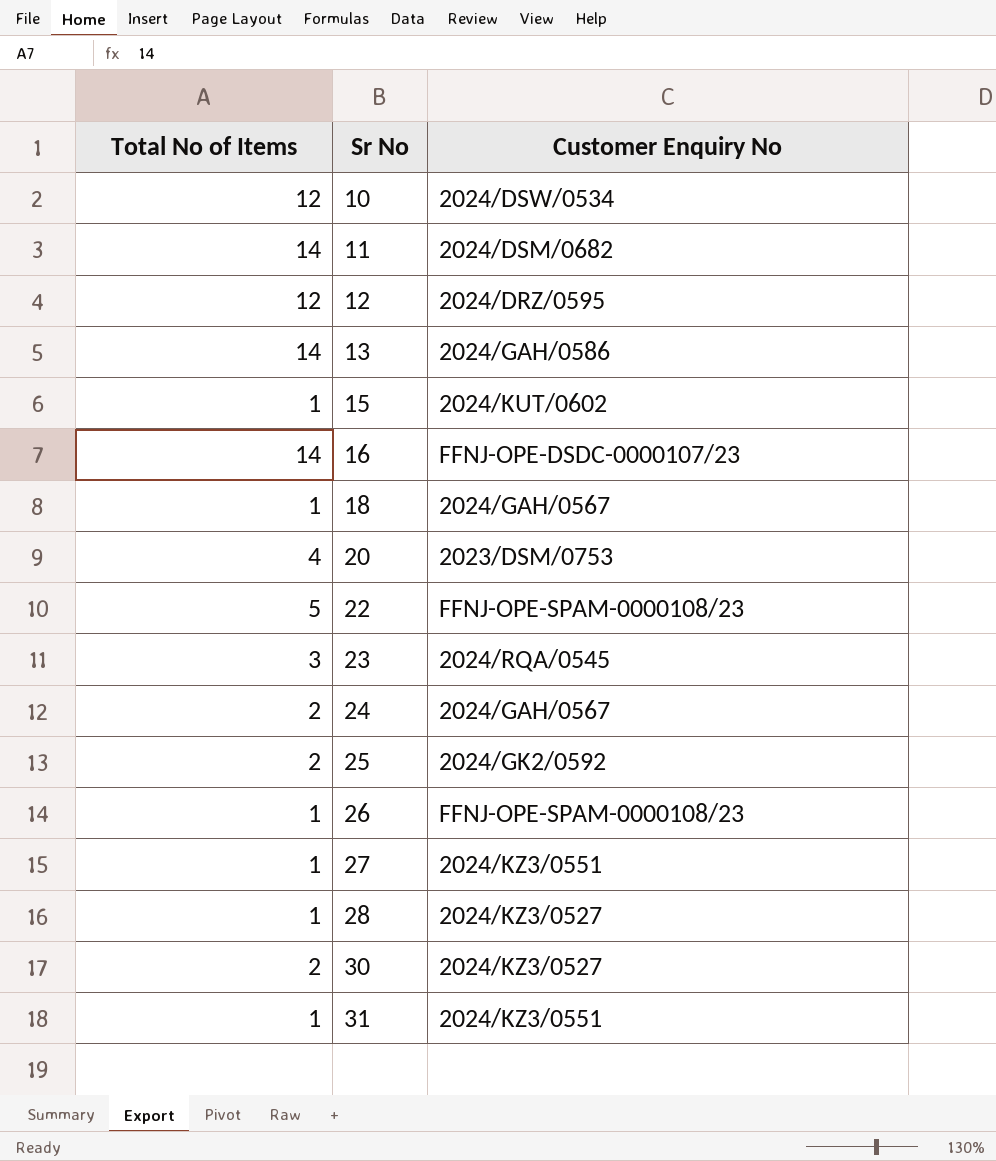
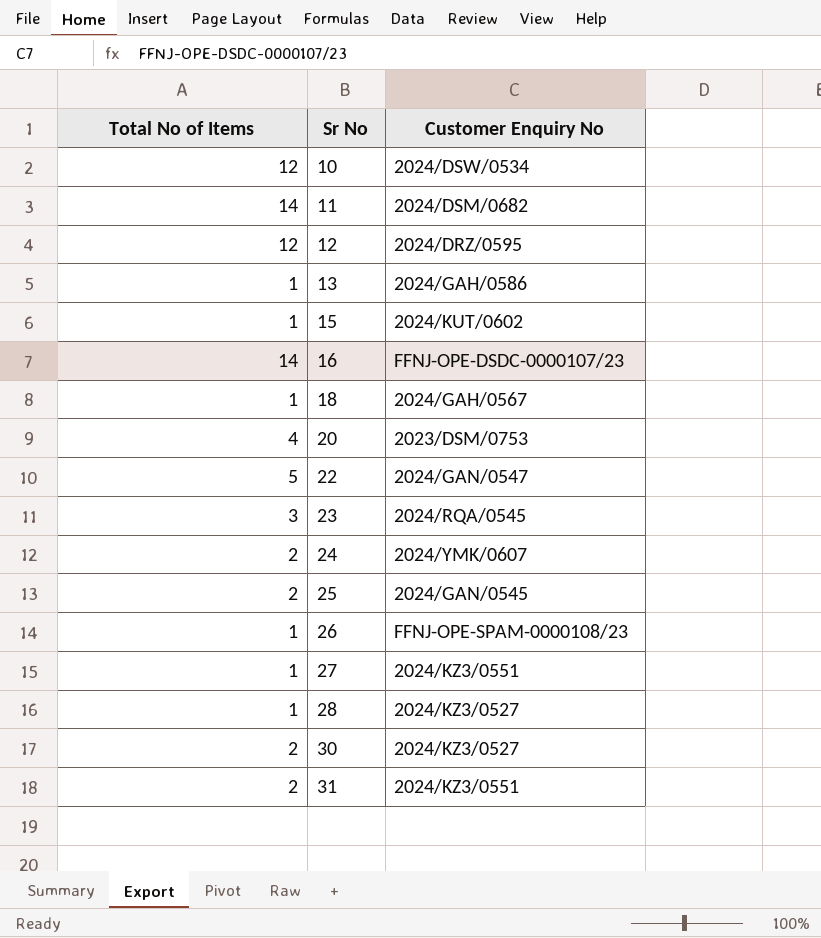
13 | Total No of Items: 14 -> 1
22 | Customer Enquiry No: FFNJ-OPE-SPAM-0000108/23 -> 2024/GAN/0547
24 | Customer Enquiry No: 2024/GAH/0567 -> 2024/YMK/0607
25 | Customer Enquiry No: 2024/GK2/0592 -> 2024/GAN/0545
31 | Total No of Items: 1 -> 2

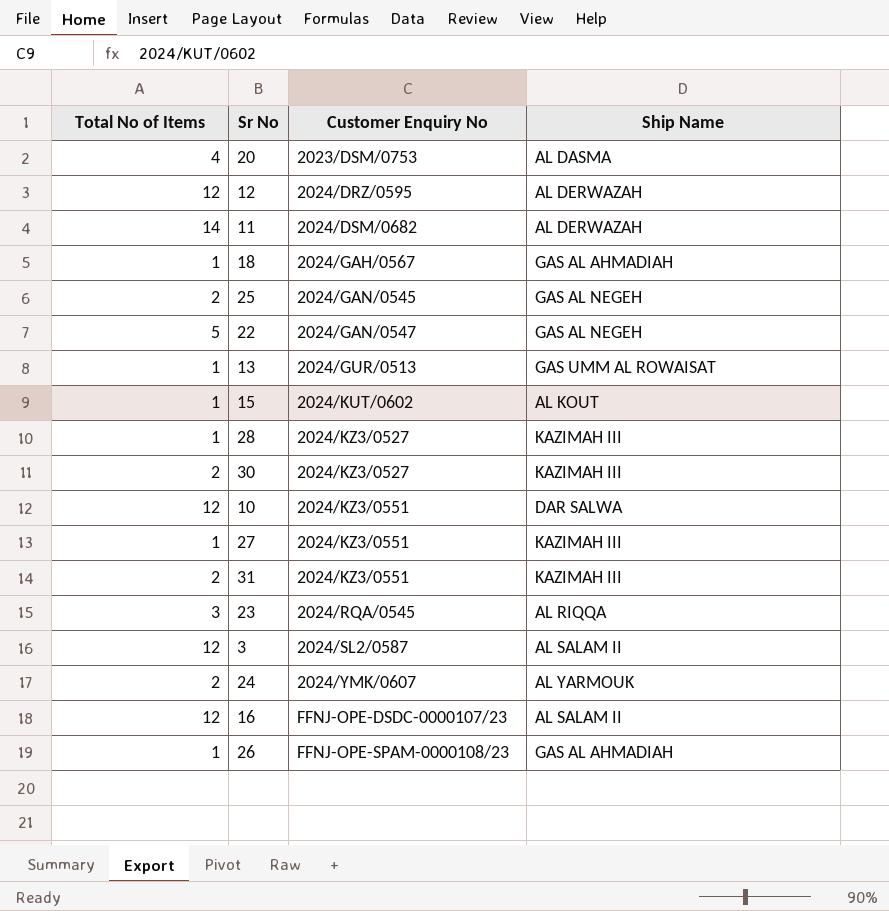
row order: Sr No ascending -> Customer Enquiry No ascending
column Ship Name | position: none -> 4
13 | Customer Enquiry No: 2024/GAH/0586 -> 2024/GUR/0513
10 | Customer Enquiry No: 2024/DSW/0534 -> 2024/KZ3/0551
row 3: none -> 12 | 2024/SL2/0587 | AL SALAM II
16 | Total No of Items: 14 -> 12

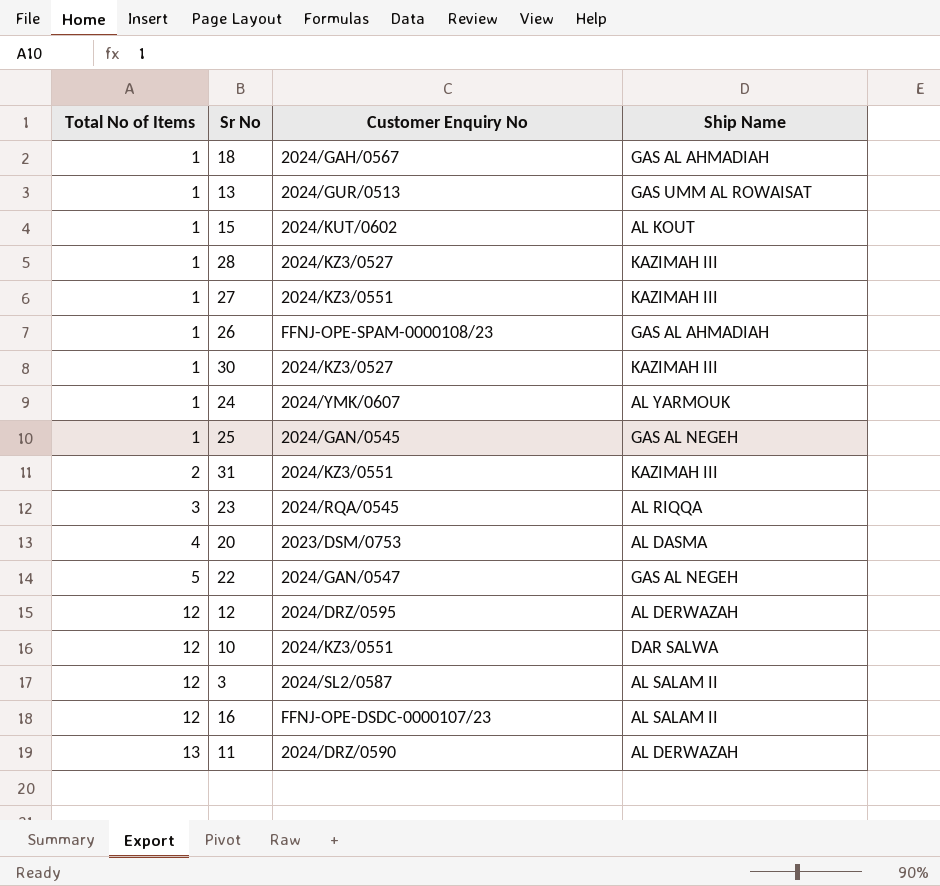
row order: Customer Enquiry No ascending -> Total No of Items ascending
30 | Total No of Items: 2 -> 1
24 | Total No of Items: 2 -> 1
25 | Total No of Items: 2 -> 1
11 | Total No of Items: 14 -> 13
11 | Customer Enquiry No: 2024/DSM/0682 -> 2024/DRZ/0590

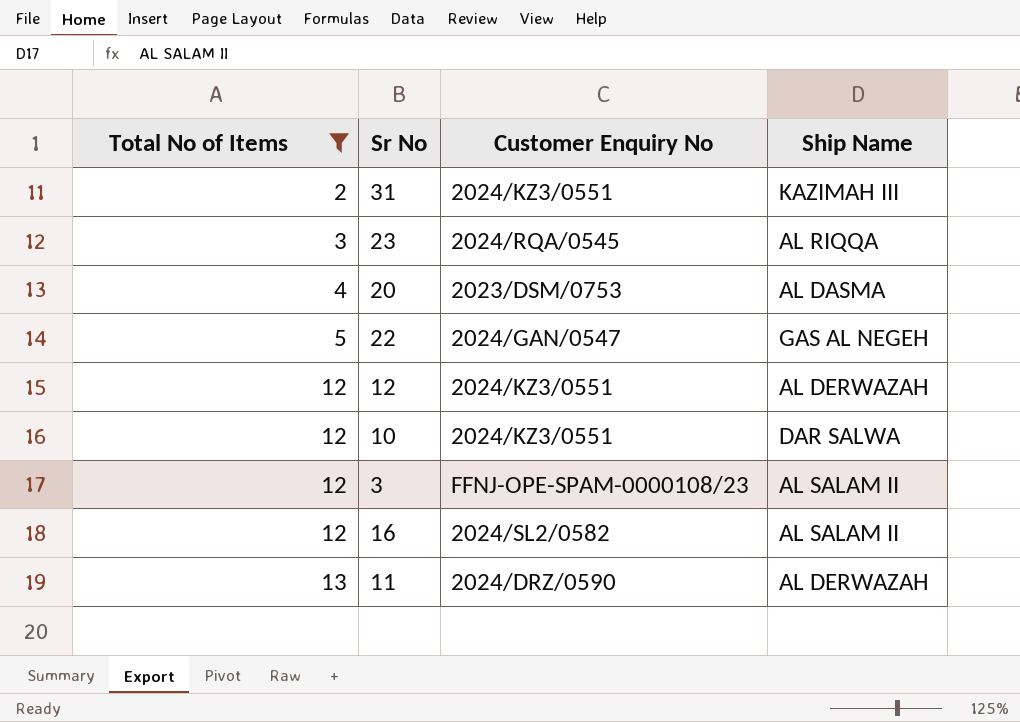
filter: none -> Total No of Items != 1
12 | Customer Enquiry No: 2024/DRZ/0595 -> 2024/KZ3/0551
3 | Customer Enquiry No: 2024/SL2/0587 -> FFNJ-OPE-SPAM-0000108/23
16 | Customer Enquiry No: FFNJ-OPE-DSDC-0000107/23 -> 2024/SL2/0582

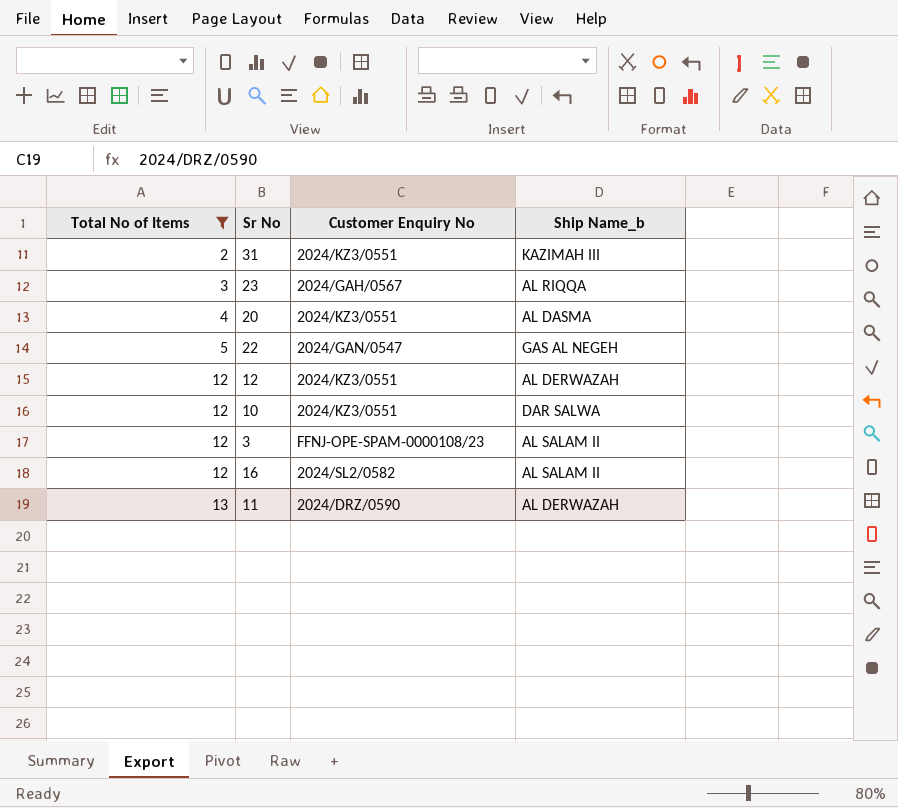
column name: Ship Name -> Ship Name_b
23 | Customer Enquiry No: 2024/RQA/0545 -> 2024/GAH/0567
20 | Customer Enquiry No: 2023/DSM/0753 -> 2024/KZ3/0551

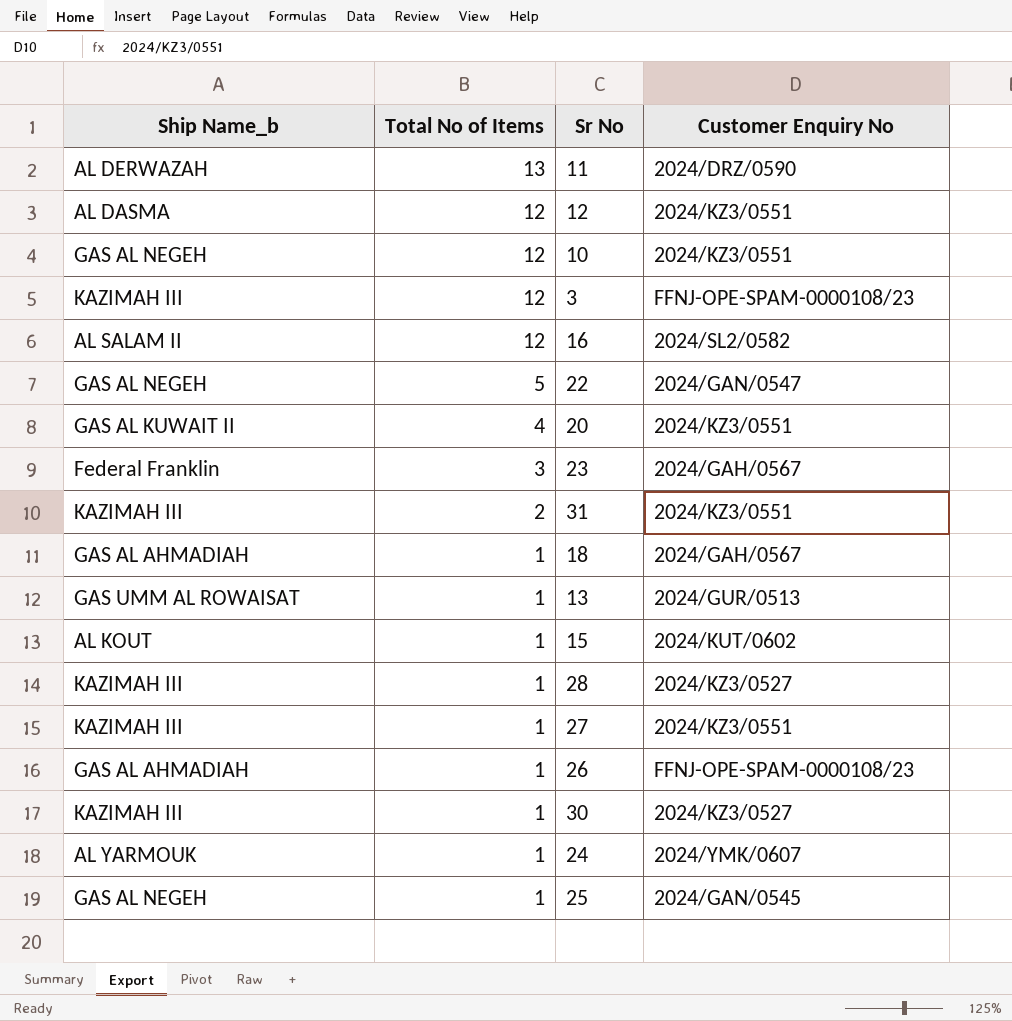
filter: Total No of Items != 1 -> none
row order: Total No of Items ascending -> Total No of Items descending
column Ship Name_b | position: 4 -> 1
12 | Ship Name_b: AL DERWAZAH -> AL DASMA
10 | Ship Name_b: DAR SALWA -> GAS AL NEGEH
3 | Ship Name_b: AL SALAM II -> KAZIMAH III
20 | Ship Name_b: AL DASMA -> GAS AL KUWAIT II
23 | Ship Name_b: AL RIQQA -> Federal Franklin

